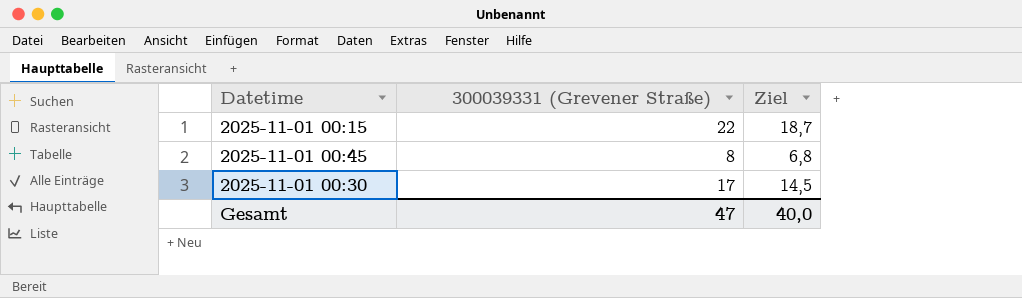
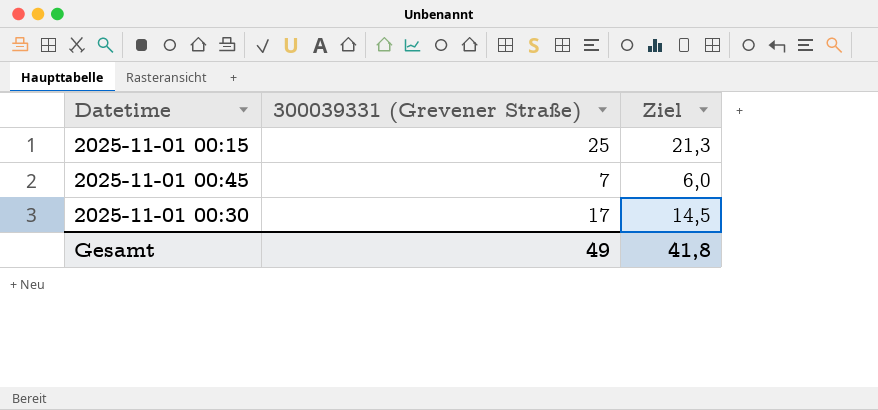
2025-11-01 00:15 | 300039331 (Grevener Straße): 22 -> 25
2025-11-01 00:15 | Ziel: 18,7 -> 21,3
2025-11-01 00:45 | 300039331 (Grevener Straße): 8 -> 7
2025-11-01 00:45 | Ziel: 6,8 -> 6,0
Gesamt | 300039331 (Grevener Straße): 47 -> 49
Gesamt | Ziel: 40,0 -> 41,8

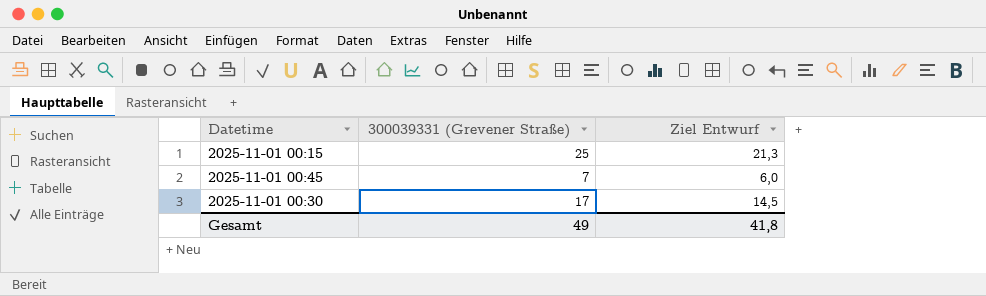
column name: Ziel -> Ziel Entwurf

